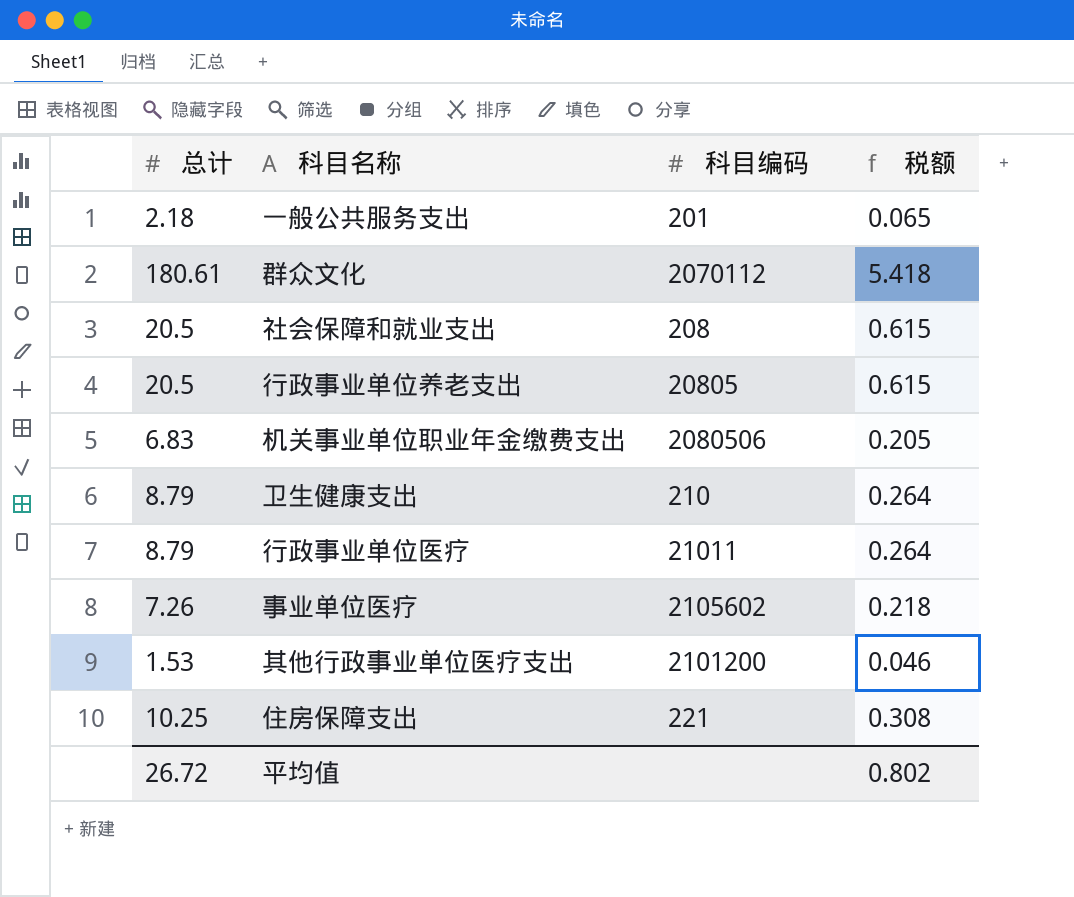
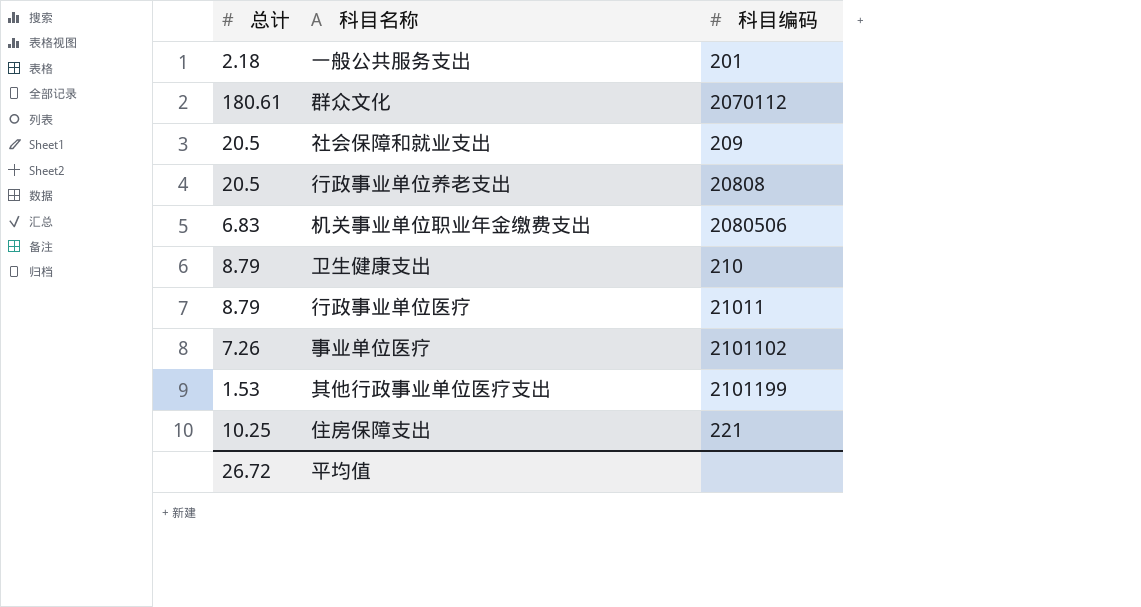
column 税额 | formula: [总计] * 0.03 -> none
社会保障和就业支出 | 科目编码: 208 -> 209
行政事业单位养老支出 | 科目编码: 20805 -> 20808
事业单位医疗 | 科目编码: 2105602 -> 2101102
其他行政事业单位医疗支出 | 科目编码: 2101200 -> 2101199

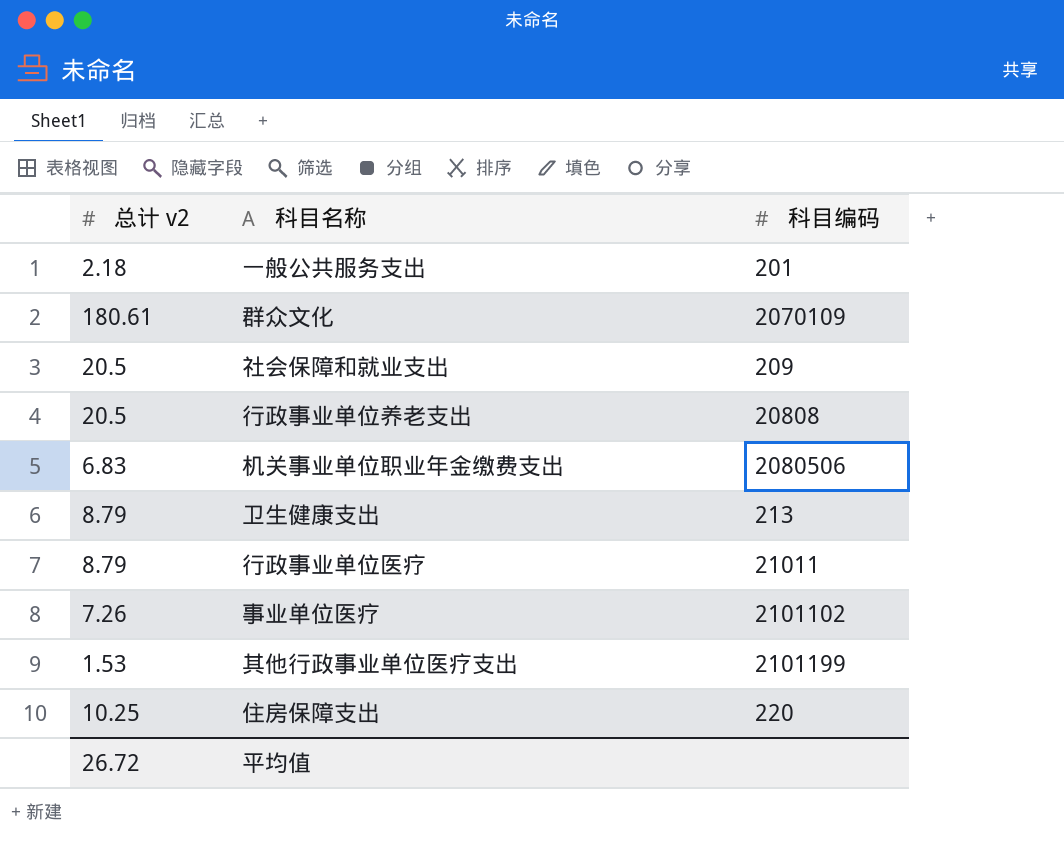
column name: 总计 -> 总计 v2
群众文化 | 科目编码: 2070112 -> 2070109
卫生健康支出 | 科目编码: 210 -> 213
住房保障支出 | 科目编码: 221 -> 220

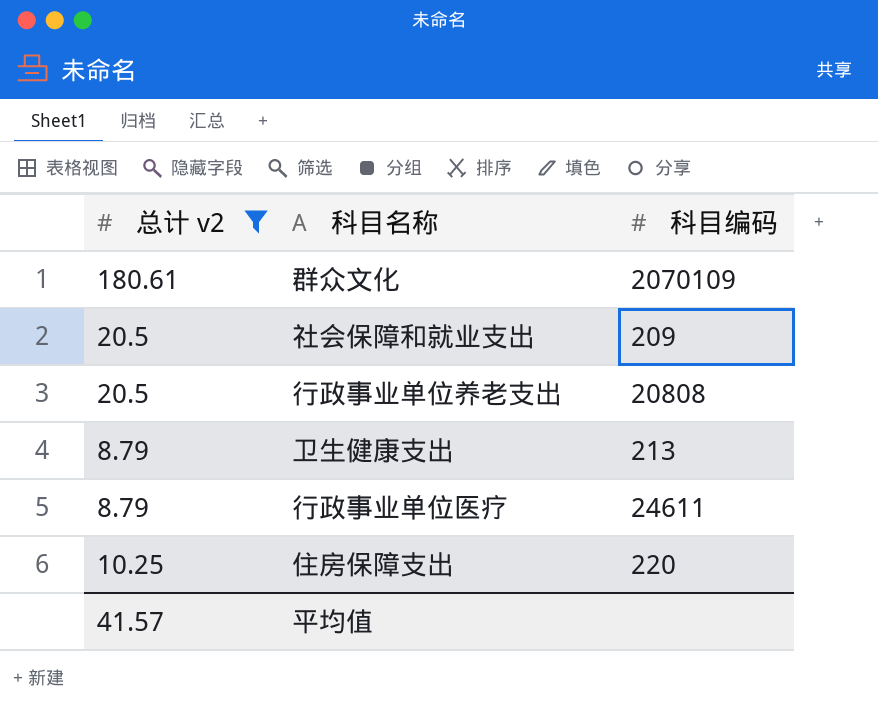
filter: none -> 总计 v2 >= 8.79
行政事业单位医疗 | 科目编码: 21011 -> 24611
平均值 | 总计 v2: 26.72 -> 41.57

